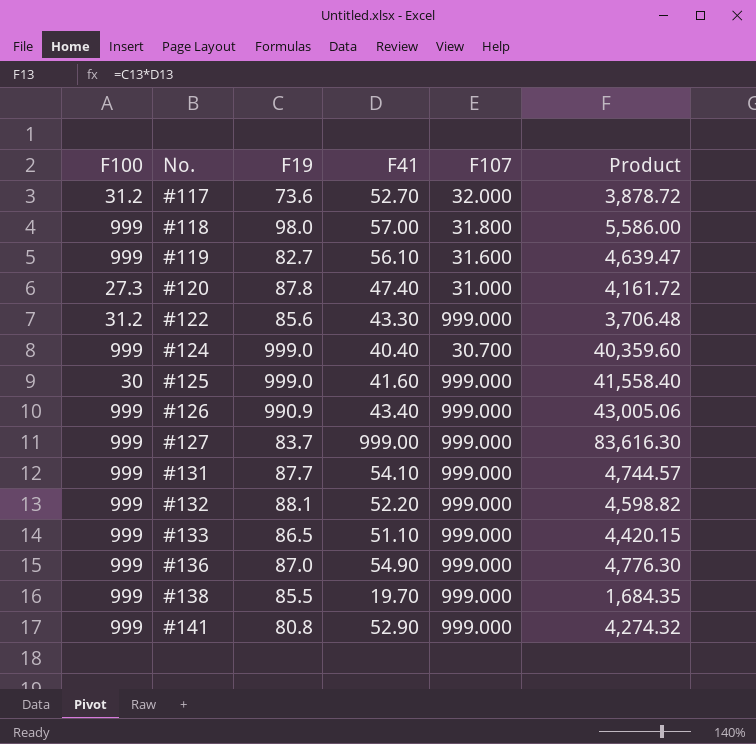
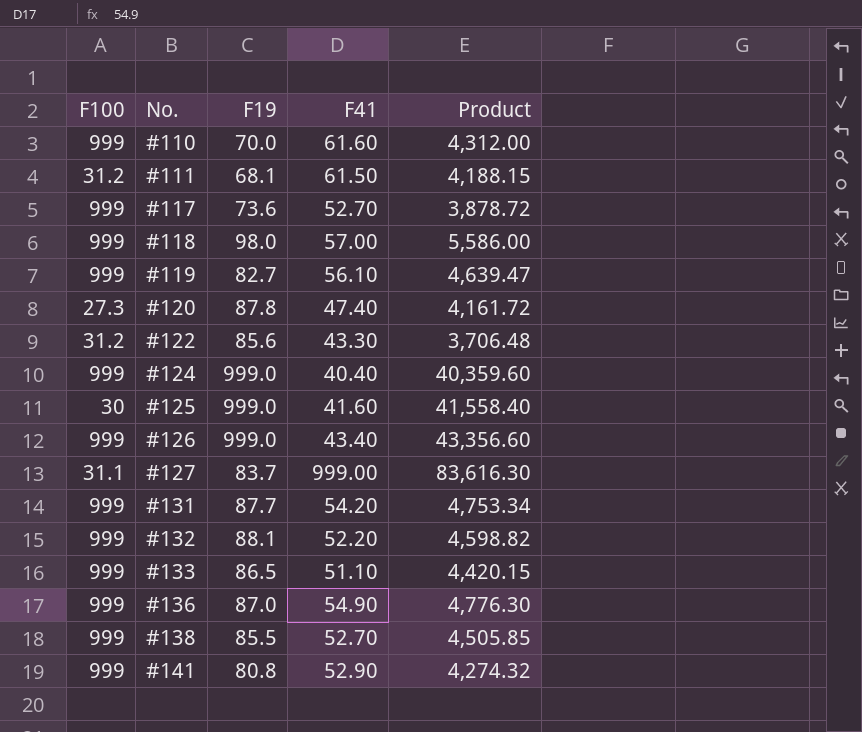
column F107 | position: 5 -> none
row #110: none -> 999 | 70.0 | 61.60 | 4,312.00
row #111: none -> 31.2 | 68.1 | 61.50 | 4,188.15
#117 | F100: 31.2 -> 999
#126 | F19: 990.9 -> 999.0
#126 | Product: 43,005.06 -> 43,356.60
#127 | F100: 999 -> 31.1
#131 | F41: 54.10 -> 54.20
#131 | Product: 4,744.57 -> 4,753.34
#138 | F41: 19.70 -> 52.70
#138 | Product: 1,684.35 -> 4,505.85

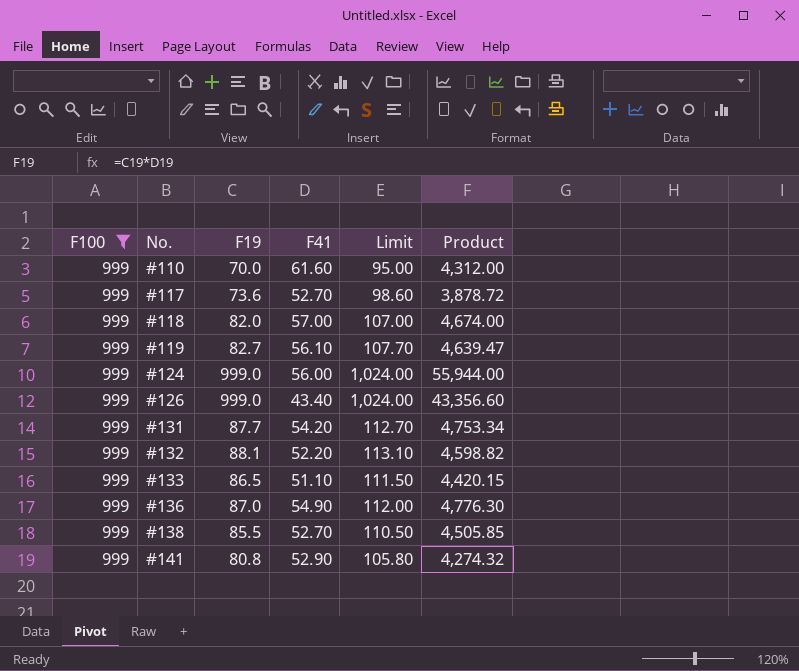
filter: none -> F100 = 999
column Limit | formula: none -> [F19] + 25
#118 | F19: 98.0 -> 82.0
#118 | Product: 5,586.00 -> 4,674.00
#124 | F41: 40.40 -> 56.00
#124 | Product: 40,359.60 -> 55,944.00

